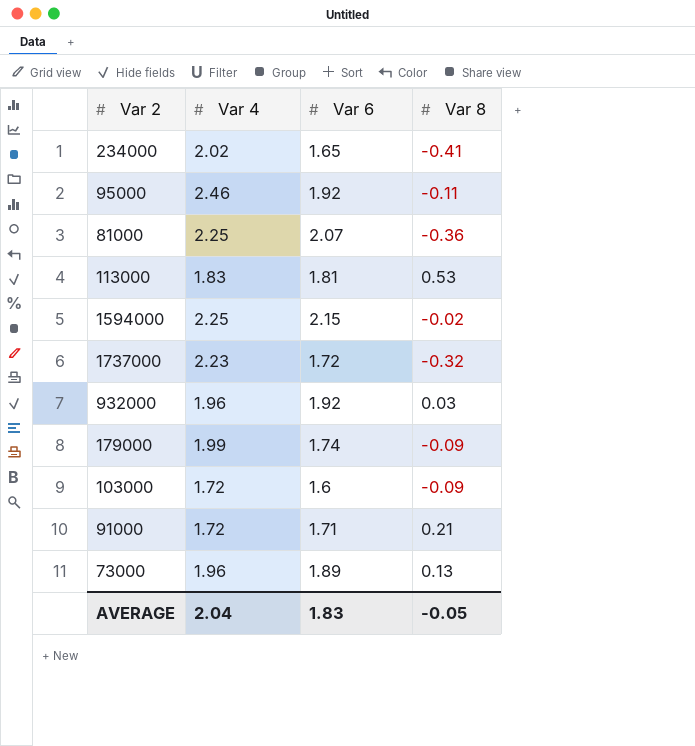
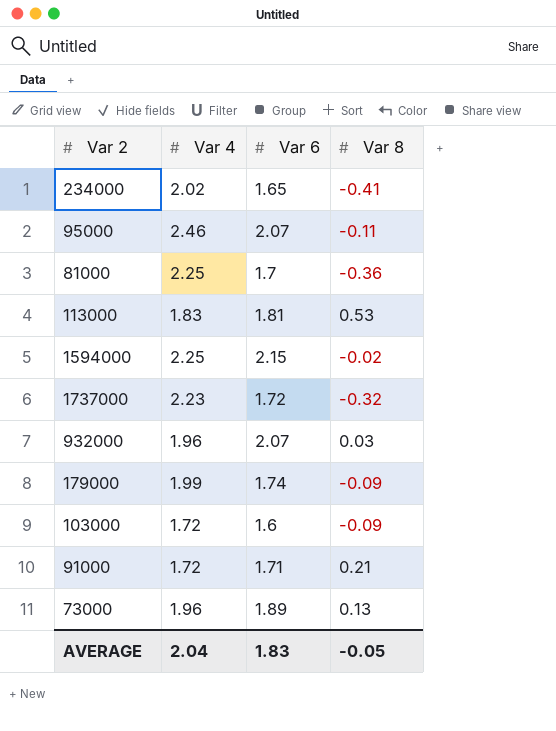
95000 | Var 6: 1.92 -> 2.07
81000 | Var 6: 2.07 -> 1.7
932000 | Var 6: 1.92 -> 2.07

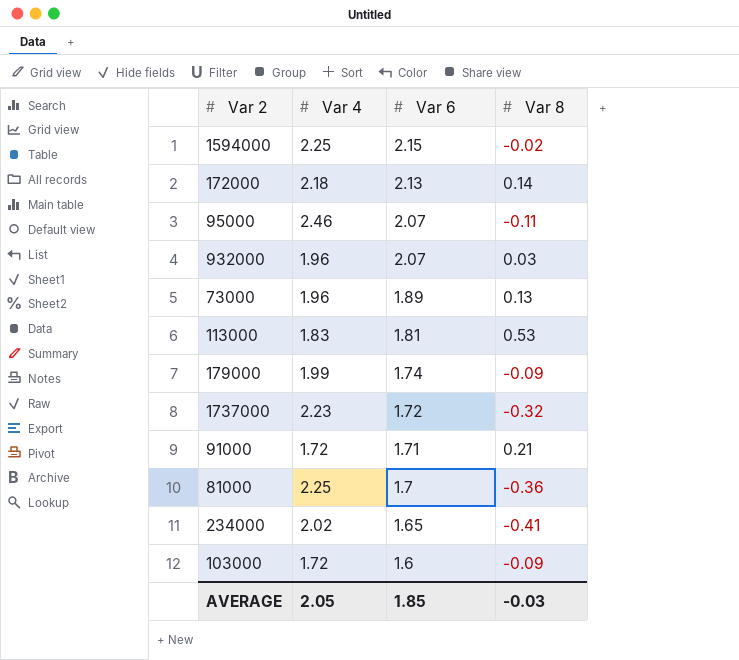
row order: none -> Var 6 descending
row 172000: none -> 2.18 | 2.13 | 0.14
AVERAGE | Var 4: 2.04 -> 2.05
AVERAGE | Var 6: 1.83 -> 1.85
AVERAGE | Var 8: -0.05 -> -0.03

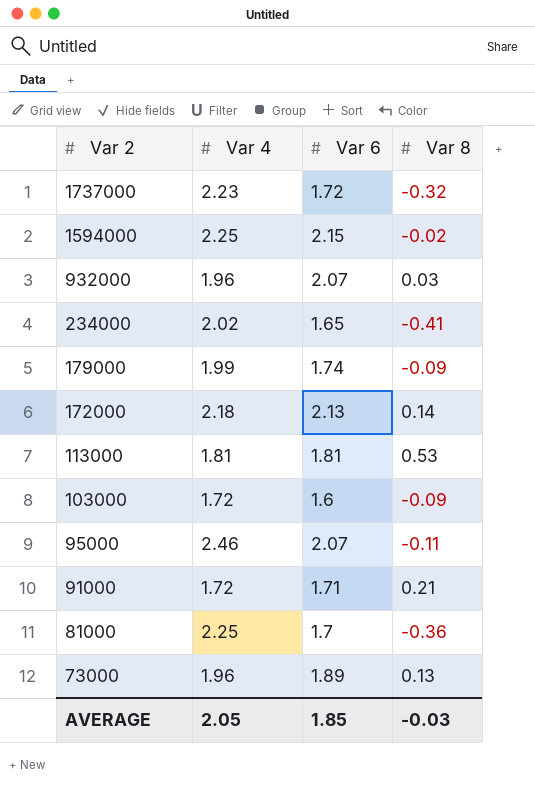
row order: Var 6 descending -> Var 2 descending
113000 | Var 4: 1.83 -> 1.81

